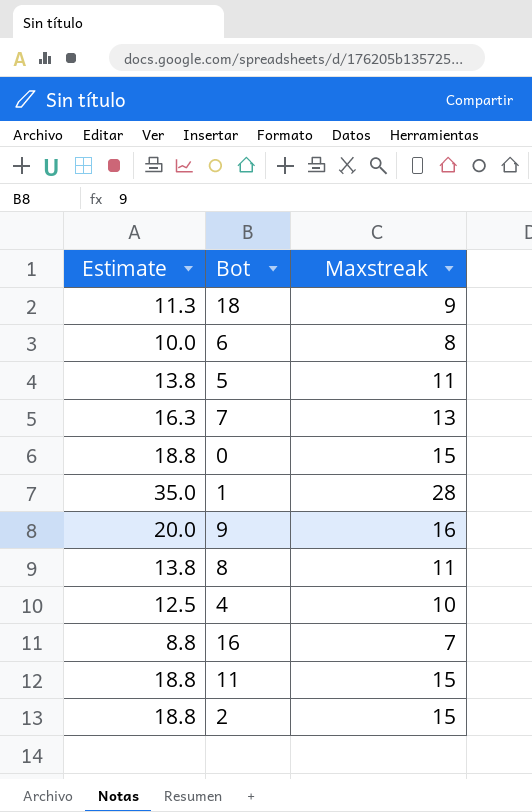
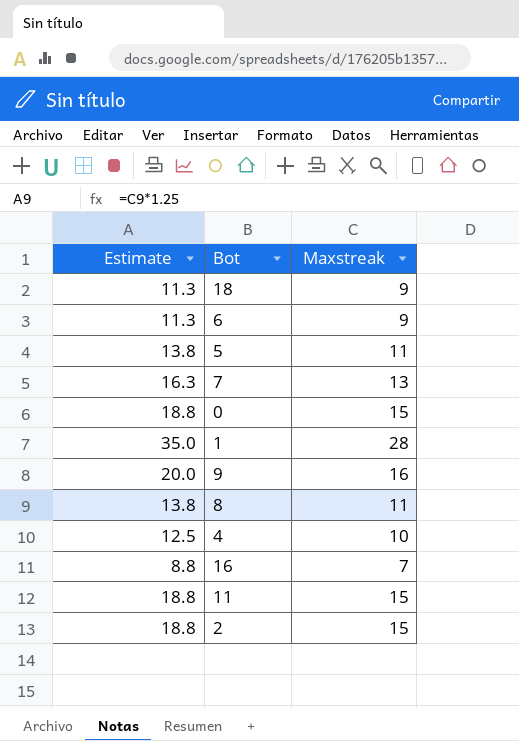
6 | Estimate: 10.0 -> 11.3
6 | Maxstreak: 8 -> 9

